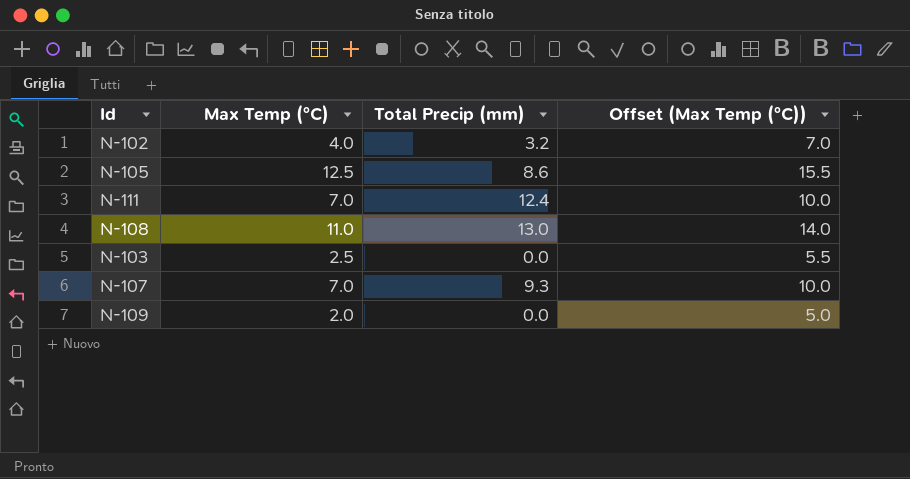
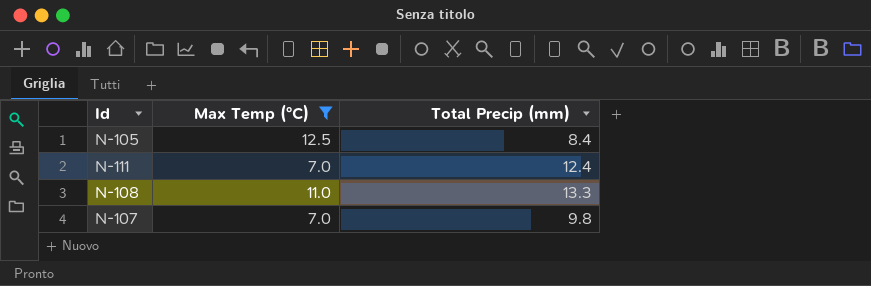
filter: none -> Max Temp (°C) >= 7.0
column Offset (Max Temp (°C)) | formula: [Max Temp (°C)] + 3 -> none
N-105 | Total Precip (mm): 8.6 -> 8.4
N-108 | Total Precip (mm): 13.0 -> 13.3
N-107 | Total Precip (mm): 9.3 -> 9.8

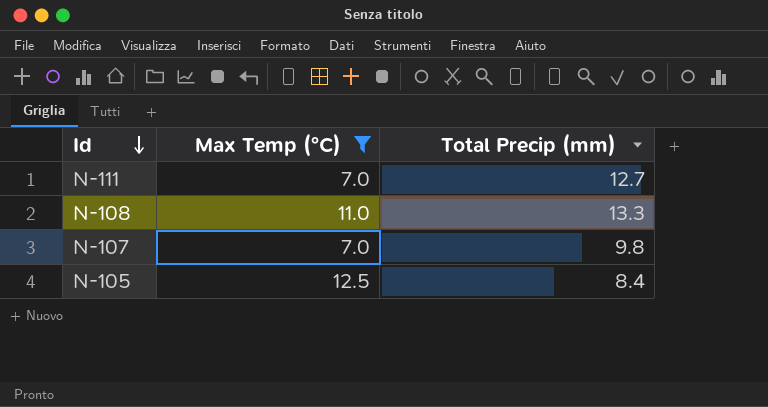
row order: none -> Id descending
N-111 | Total Precip (mm): 12.4 -> 12.7

